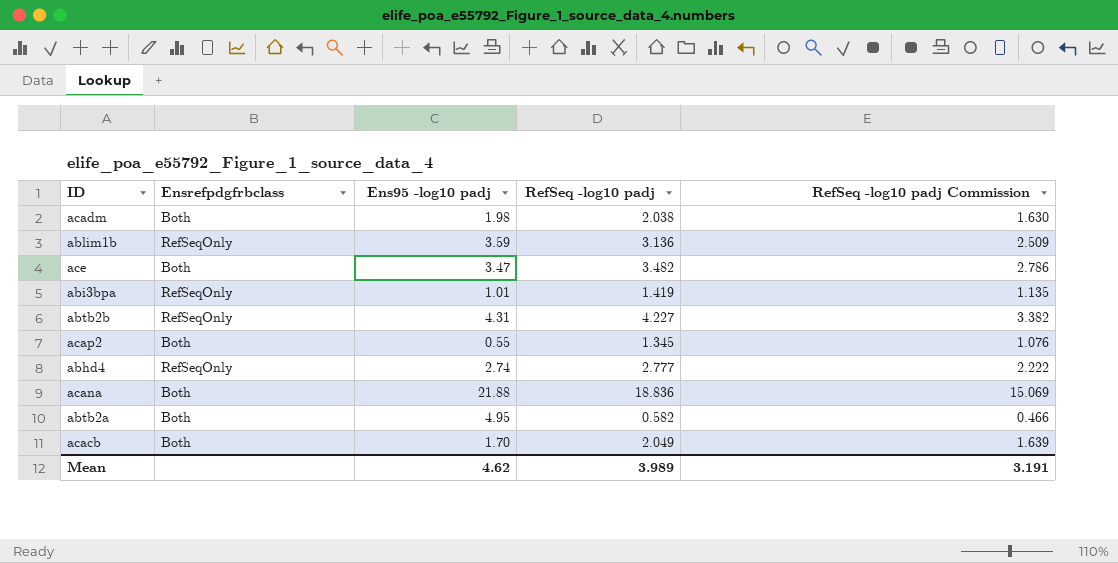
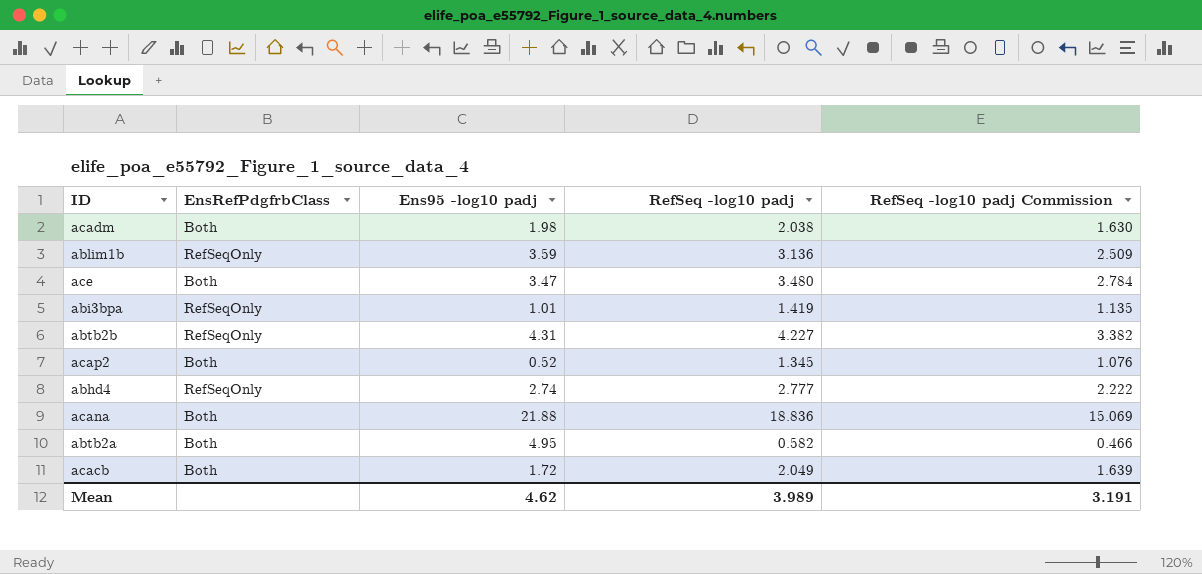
column name: Ensrefpdgfrbclass -> EnsRefPdgfrbClass
ace | RefSeq -log10 padj: 3.482 -> 3.480
ace | RefSeq -log10 padj Commission: 2.786 -> 2.784
acap2 | Ens95 -log10 padj: 0.55 -> 0.52
acacb | Ens95 -log10 padj: 1.70 -> 1.72

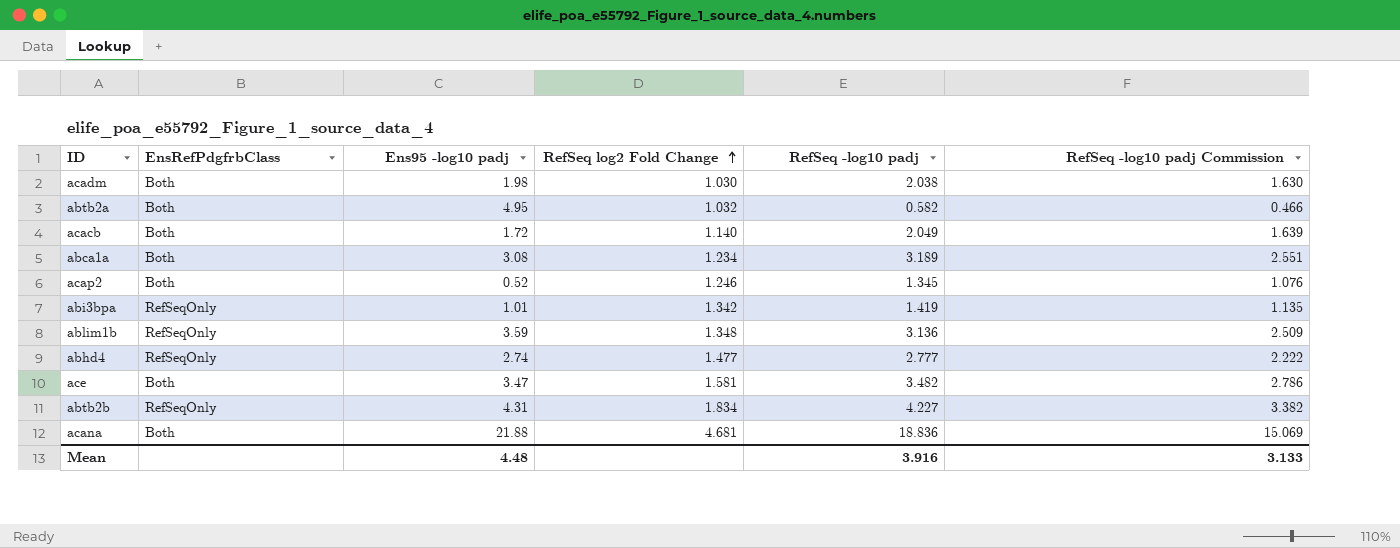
row order: none -> RefSeq log2 Fold Change ascending
column RefSeq log2 Fold Change | position: none -> 4
row abca1a: none -> Both | 3.08 | 1.234 | 3.189 | 2.551
ace | RefSeq -log10 padj: 3.480 -> 3.482
ace | RefSeq -log10 padj Commission: 2.784 -> 2.786
Mean | Ens95 -log10 padj: 4.62 -> 4.48
Mean | RefSeq -log10 padj: 3.989 -> 3.916
Mean | RefSeq -log10 padj Commission: 3.191 -> 3.133

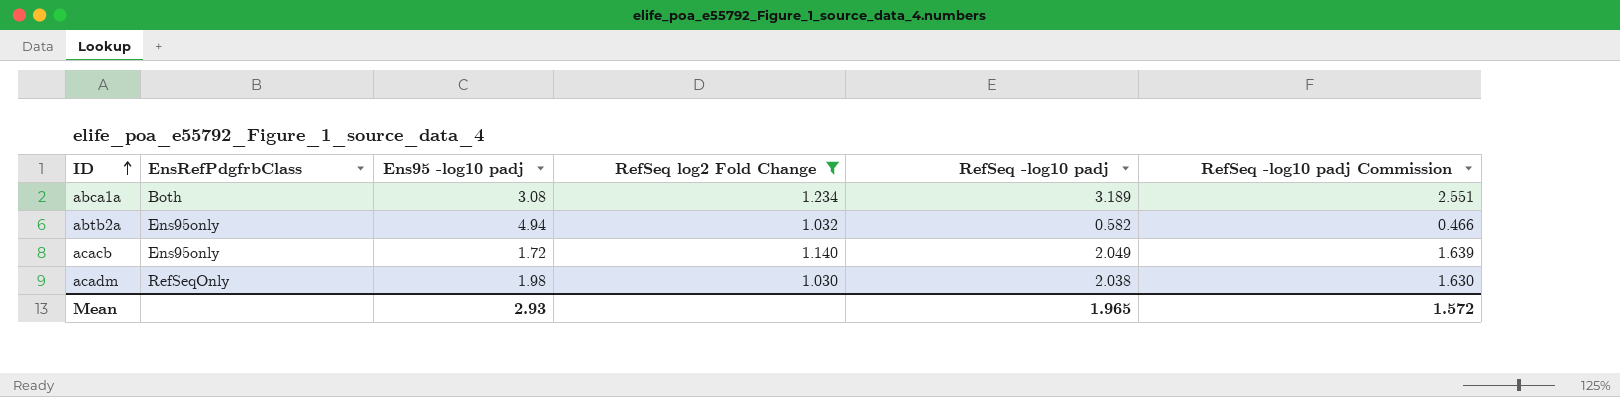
filter: none -> RefSeq log2 Fold Change <= 1.234
row order: RefSeq log2 Fold Change ascending -> ID ascending
abtb2a | EnsRefPdgfrbClass: Both -> Ens95only
abtb2a | Ens95 -log10 padj: 4.95 -> 4.94
acacb | EnsRefPdgfrbClass: Both -> Ens95only
acadm | EnsRefPdgfrbClass: Both -> RefSeqOnly
Mean | Ens95 -log10 padj: 4.48 -> 2.93
Mean | RefSeq -log10 padj: 3.916 -> 1.965
Mean | RefSeq -log10 padj Commission: 3.133 -> 1.572

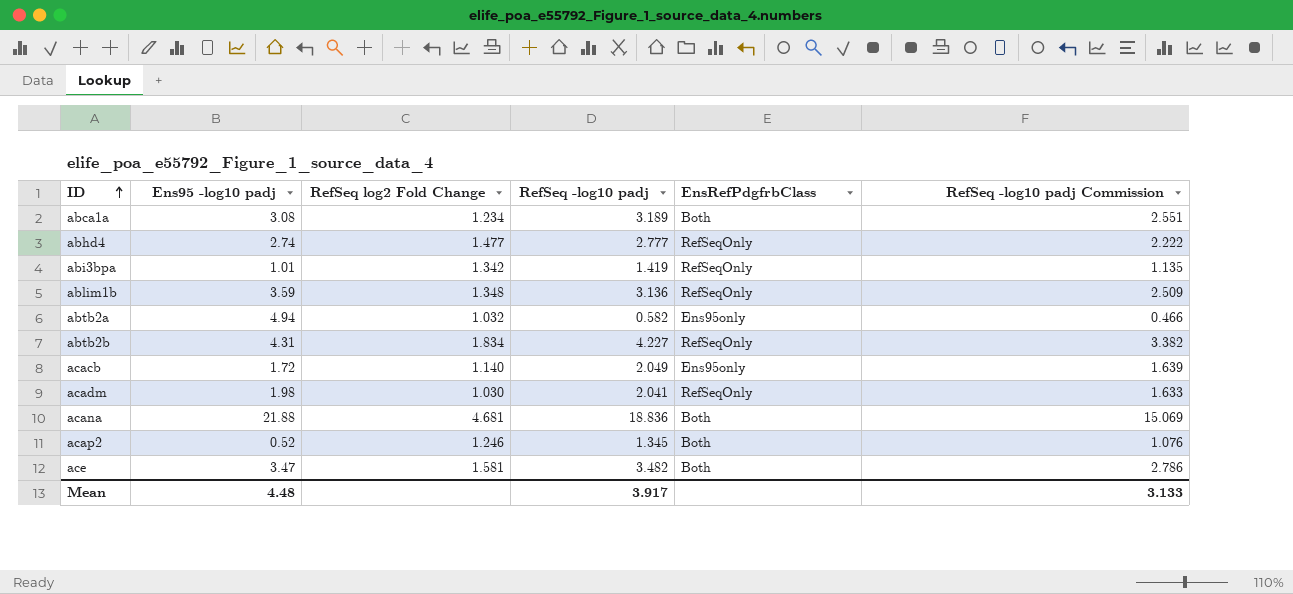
filter: RefSeq log2 Fold Change <= 1.234 -> none
column EnsRefPdgfrbClass | position: 2 -> 5
acadm | RefSeq -log10 padj: 2.038 -> 2.041
acadm | RefSeq -log10 padj Commission: 1.630 -> 1.633
Mean | Ens95 -log10 padj: 2.93 -> 4.48
Mean | RefSeq -log10 padj: 1.965 -> 3.917
Mean | RefSeq -log10 padj Commission: 1.572 -> 3.133

